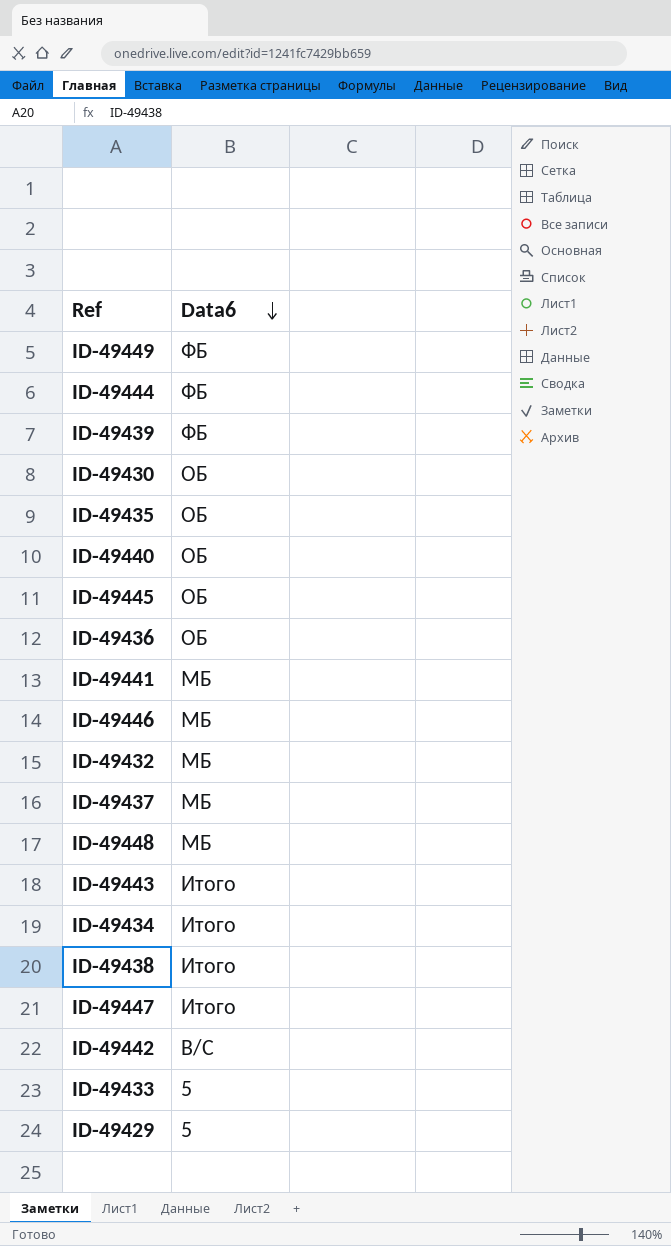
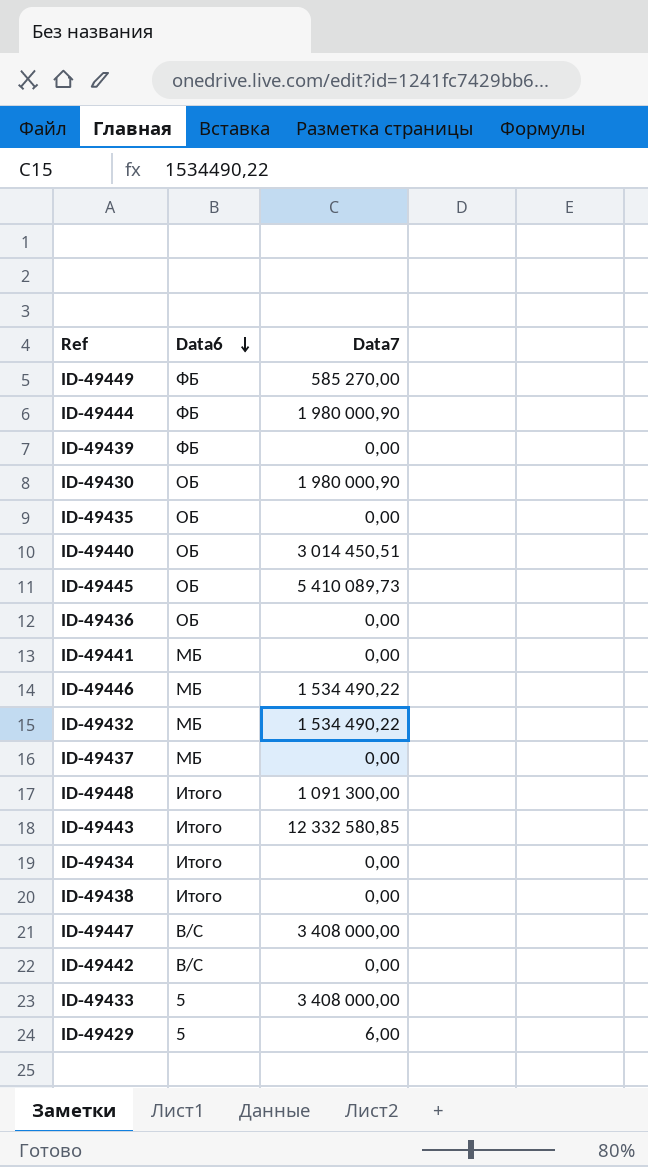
column Data7 | position: none -> 3
ID-49448 | Data6: МБ -> Итого
ID-49447 | Data6: Итого -> В/С

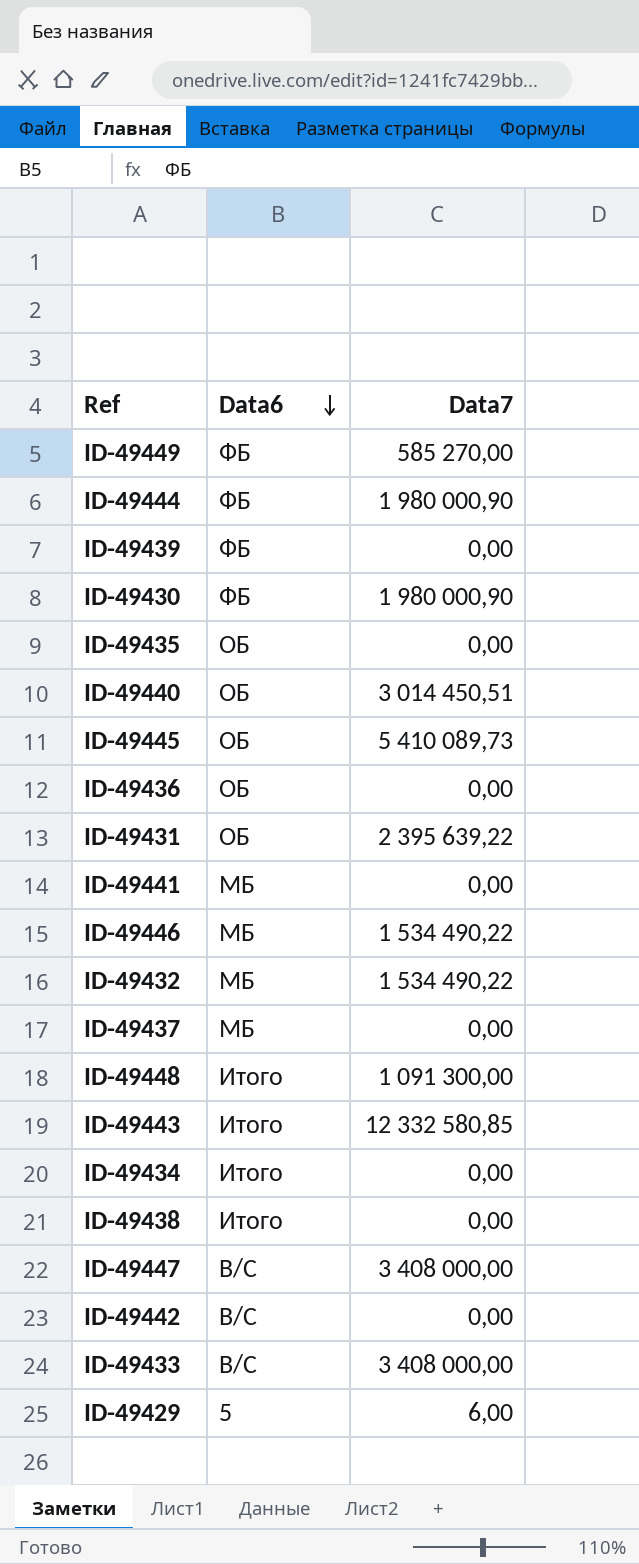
ID-49430 | Data6: ОБ -> ФБ
row ID-49431: none -> ОБ | 2 395 639,22
ID-49433 | Data6: 5 -> В/С

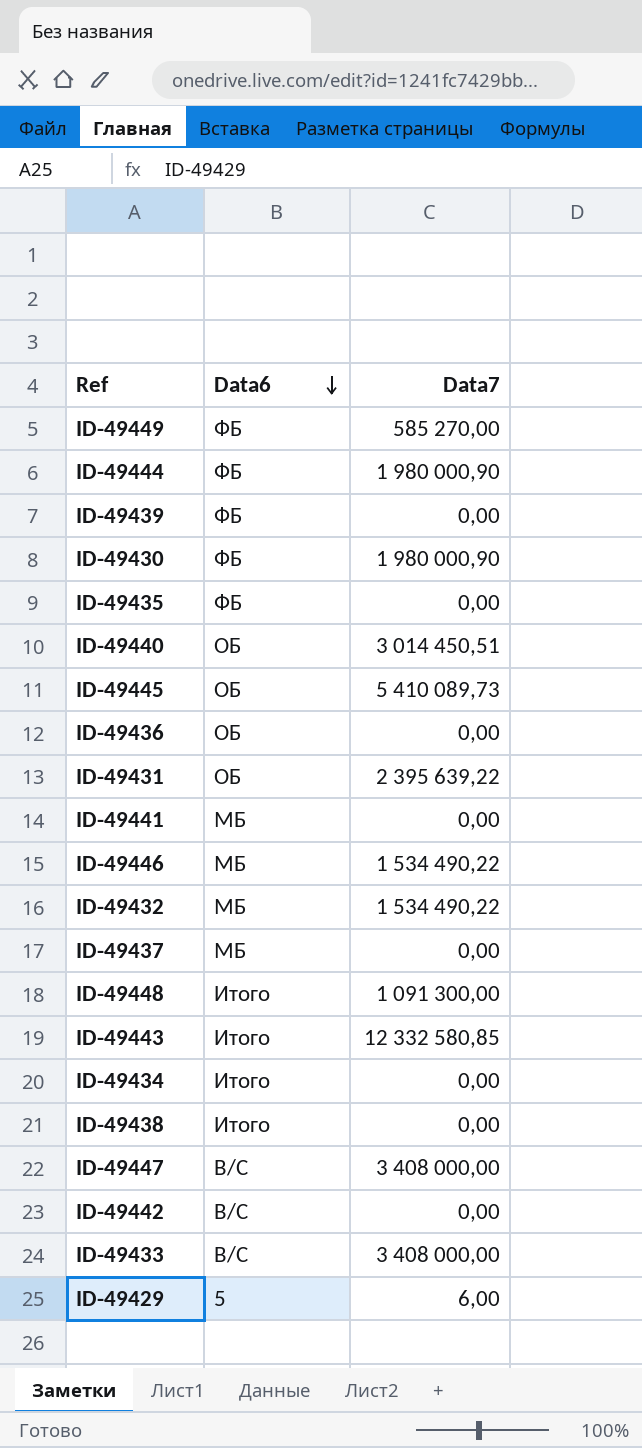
ID-49435 | Data6: ОБ -> ФБ

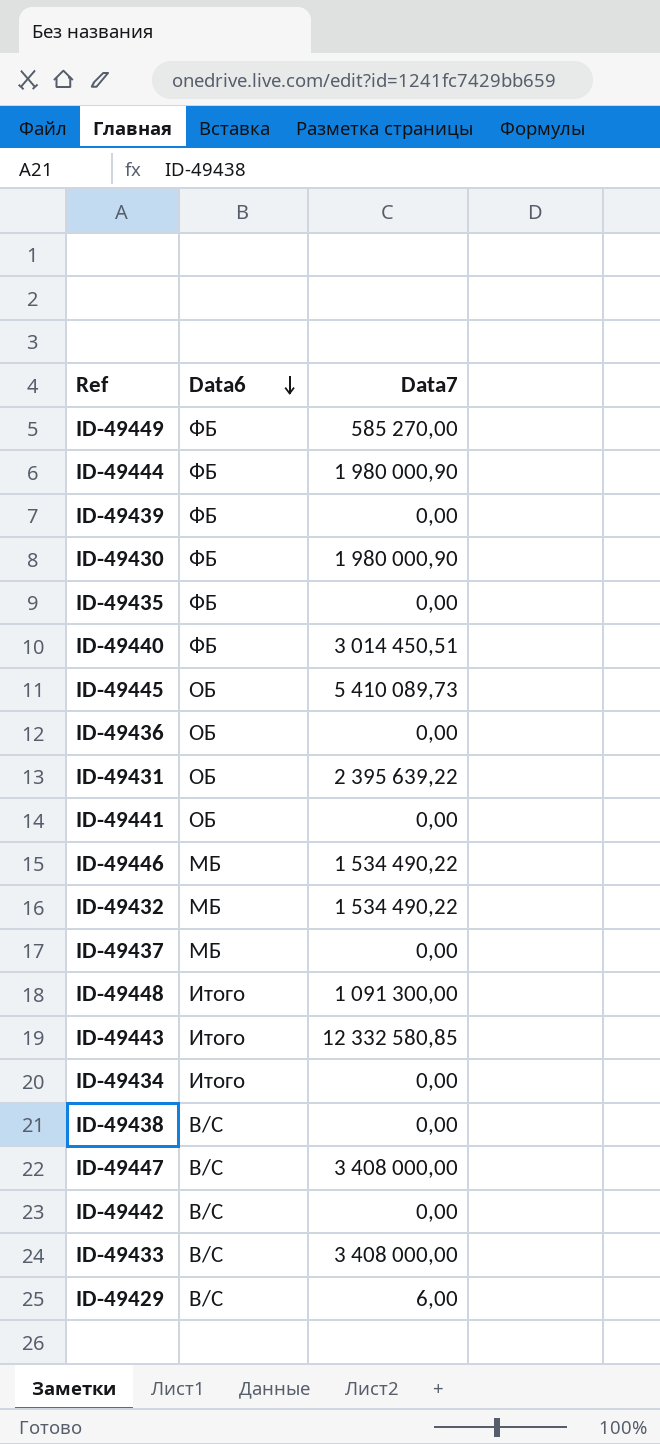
ID-49440 | Data6: ОБ -> ФБ
ID-49441 | Data6: МБ -> ОБ
ID-49438 | Data6: Итого -> В/С
ID-49429 | Data6: 5 -> В/С

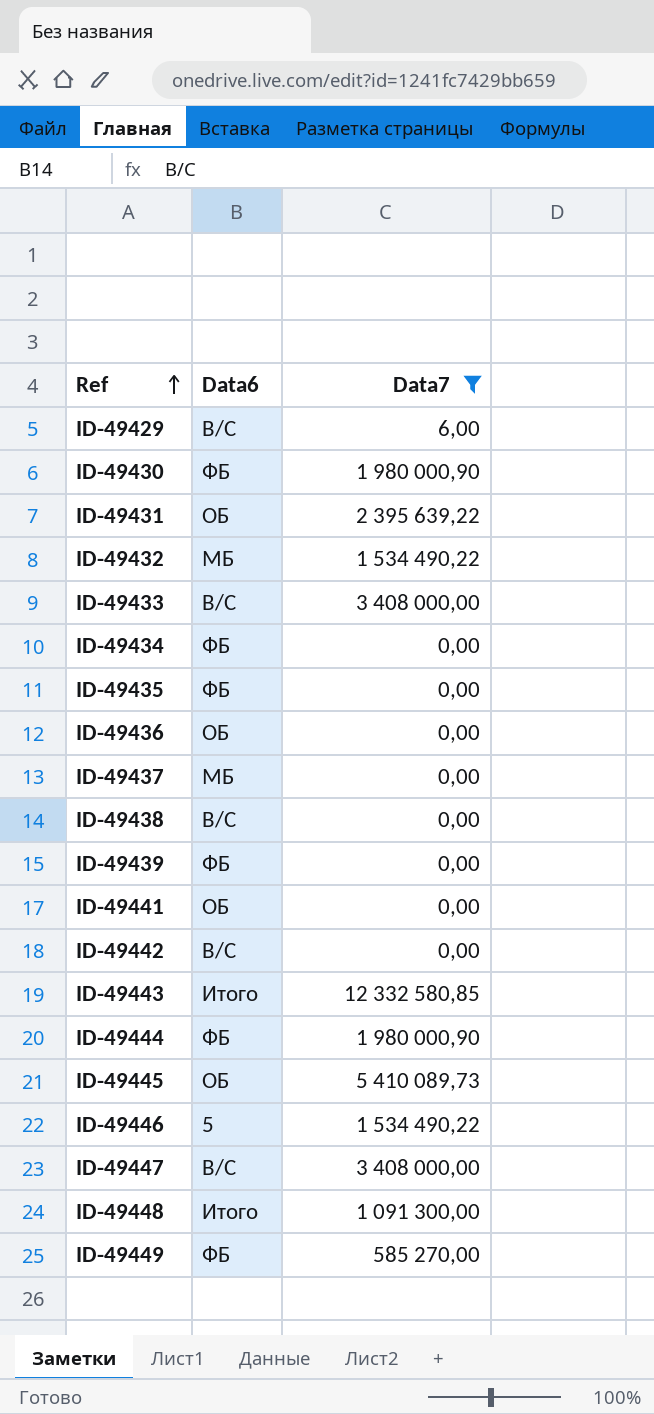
filter: none -> Data7 != 3 014 450,51
row order: Data6 descending -> Ref ascending
ID-49434 | Data6: Итого -> ФБ
ID-49446 | Data6: МБ -> 5

